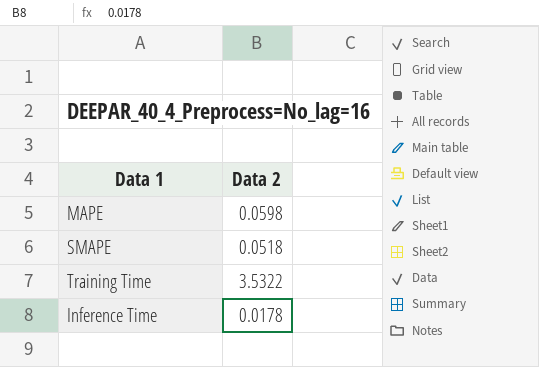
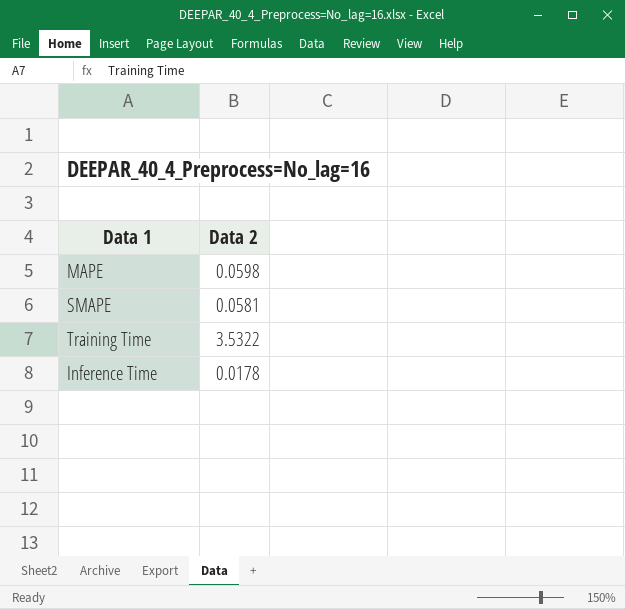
SMAPE | Data 2: 0.0518 -> 0.0581

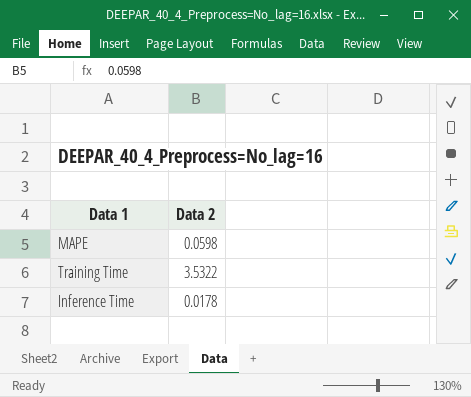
row SMAPE: 0.0581 -> none

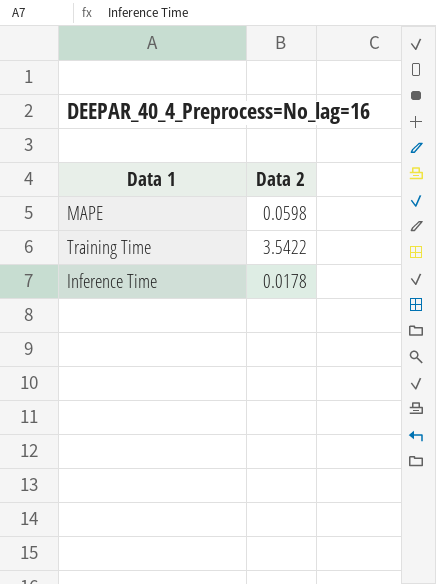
Training Time | Data 2: 3.5322 -> 3.5422

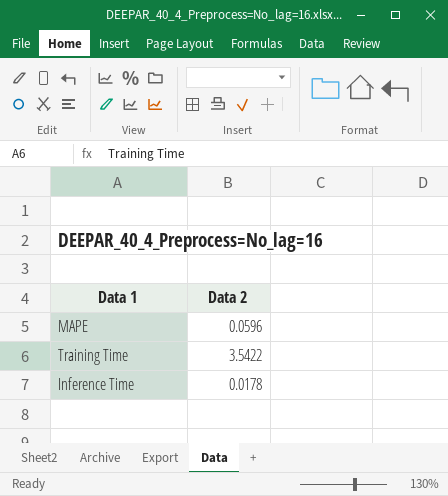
MAPE | Data 2: 0.0598 -> 0.0596

